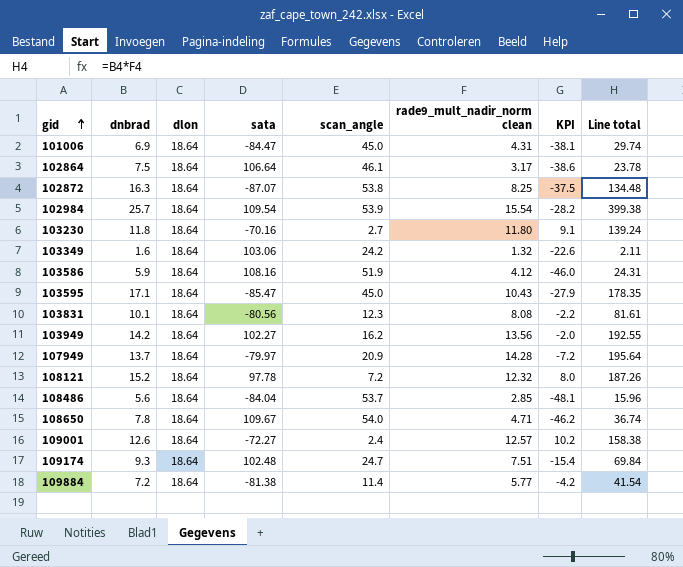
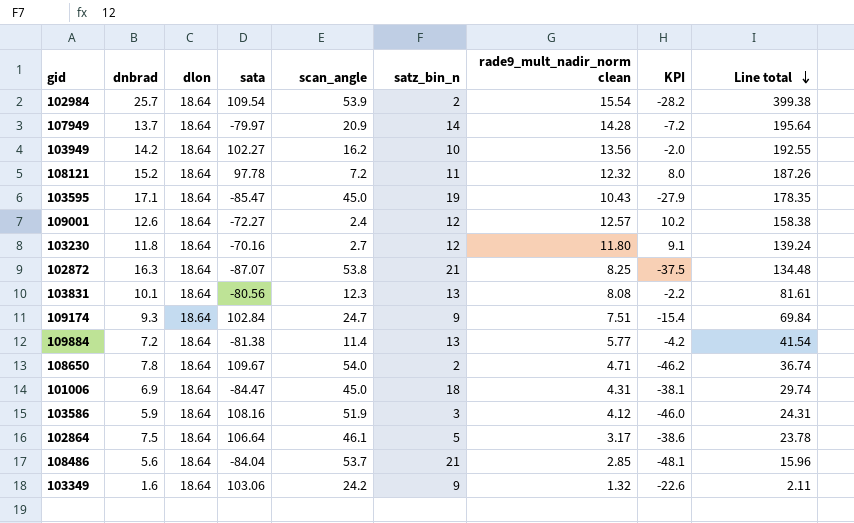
row order: gid ascending -> Line total descending
column satz_bin_n | position: none -> 6
109174 | sata: 102.48 -> 102.84

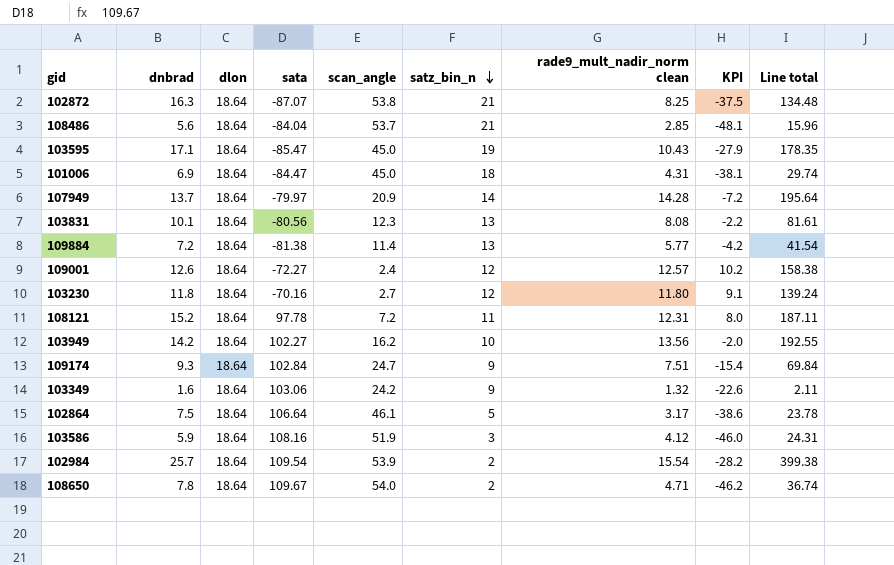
row order: Line total descending -> satz_bin_n descending
108121 | rade9_mult_nadir_norm clean: 12.32 -> 12.31
108121 | Line total: 187.26 -> 187.11

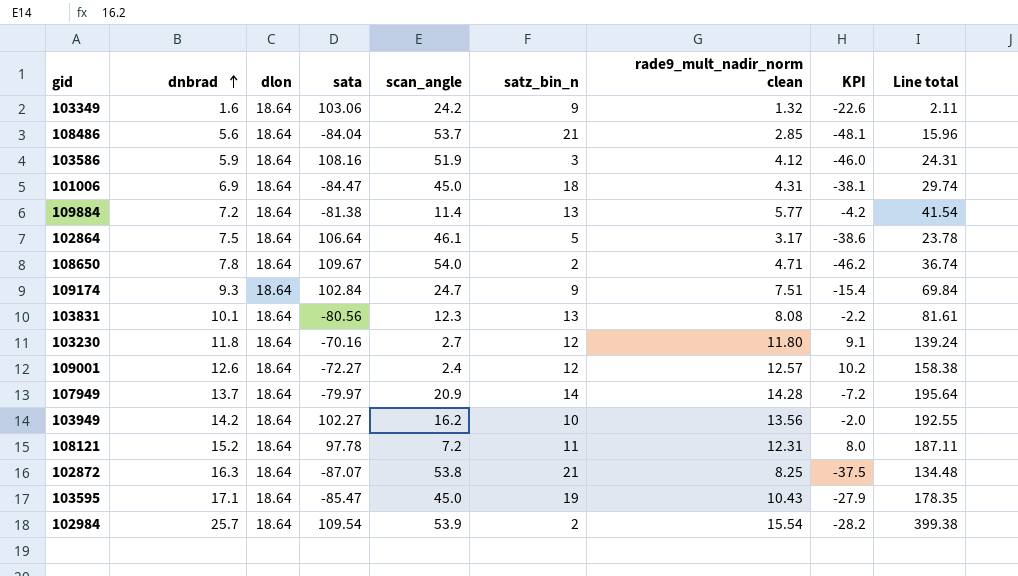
row order: satz_bin_n descending -> dnbrad ascending

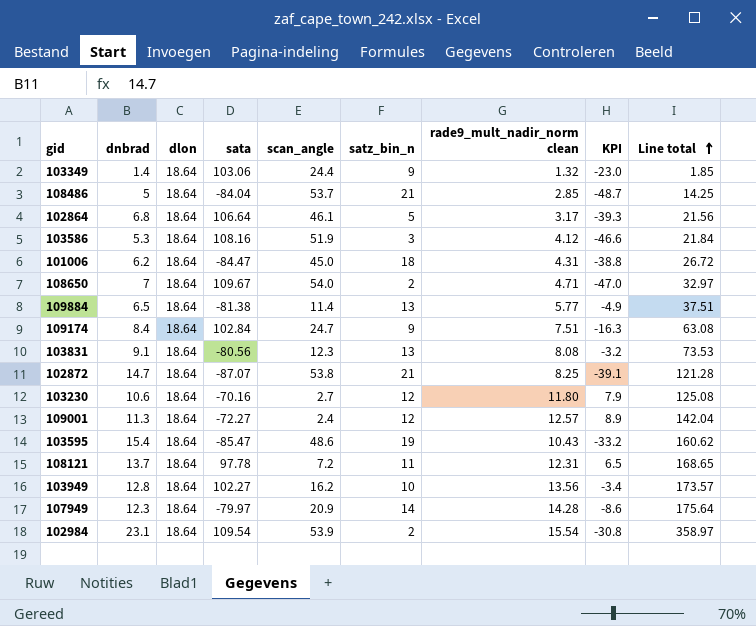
row order: dnbrad ascending -> Line total ascending
103349 | dnbrad: 1.6 -> 1.4
103349 | scan_angle: 24.2 -> 24.4
103349 | KPI: -22.6 -> -23.0
103349 | Line total: 2.11 -> 1.85
108486 | dnbrad: 5.6 -> 5
108486 | KPI: -48.1 -> -48.7
108486 | Line total: 15.96 -> 14.25
102864 | dnbrad: 7.5 -> 6.8
102864 | KPI: -38.6 -> -39.3
102864 | Line total: 23.78 -> 21.56
103586 | dnbrad: 5.9 -> 5.3
103586 | KPI: -46.0 -> -46.6
103586 | Line total: 24.31 -> 21.84
101006 | dnbrad: 6.9 -> 6.2
101006 | KPI: -38.1 -> -38.8
101006 | Line total: 29.74 -> 26.72
108650 | dnbrad: 7.8 -> 7
108650 | KPI: -46.2 -> -47.0
108650 | Line total: 36.74 -> 32.97
109884 | dnbrad: 7.2 -> 6.5
109884 | KPI: -4.2 -> -4.9
109884 | Line total: 41.54 -> 37.51
109174 | dnbrad: 9.3 -> 8.4
109174 | KPI: -15.4 -> -16.3
109174 | Line total: 69.84 -> 63.08
103831 | dnbrad: 10.1 -> 9.1
103831 | KPI: -2.2 -> -3.2
103831 | Line total: 81.61 -> 73.53
102872 | dnbrad: 16.3 -> 14.7
102872 | KPI: -37.5 -> -39.1
102872 | Line total: 134.48 -> 121.28
103230 | dnbrad: 11.8 -> 10.6
103230 | KPI: 9.1 -> 7.9
103230 | Line total: 139.24 -> 125.08
109001 | dnbrad: 12.6 -> 11.3
109001 | KPI: 10.2 -> 8.9
109001 | Line total: 158.38 -> 142.04
103595 | dnbrad: 17.1 -> 15.4
103595 | scan_angle: 45.0 -> 48.6
103595 | KPI: -27.9 -> -33.2
103595 | Line total: 178.35 -> 160.62
108121 | dnbrad: 15.2 -> 13.7
108121 | KPI: 8.0 -> 6.5
108121 | Line total: 187.11 -> 168.65
103949 | dnbrad: 14.2 -> 12.8
103949 | KPI: -2.0 -> -3.4
103949 | Line total: 192.55 -> 173.57
107949 | dnbrad: 13.7 -> 12.3
107949 | KPI: -7.2 -> -8.6
107949 | Line total: 195.64 -> 175.64
102984 | dnbrad: 25.7 -> 23.1
102984 | KPI: -28.2 -> -30.8
102984 | Line total: 399.38 -> 358.97

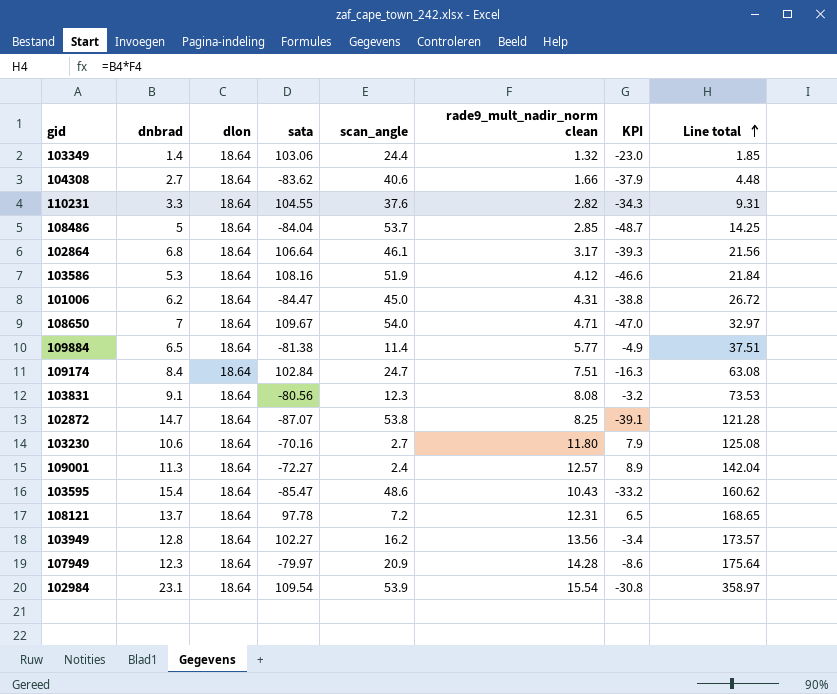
column satz_bin_n | position: 6 -> none
row 104308: none -> 2.7 | 18.64 | -83.62 | 40.6 | 1.66 | -37.9 | 4.48
row 110231: none -> 3.3 | 18.64 | 104.55 | 37.6 | 2.82 | -34.3 | 9.31

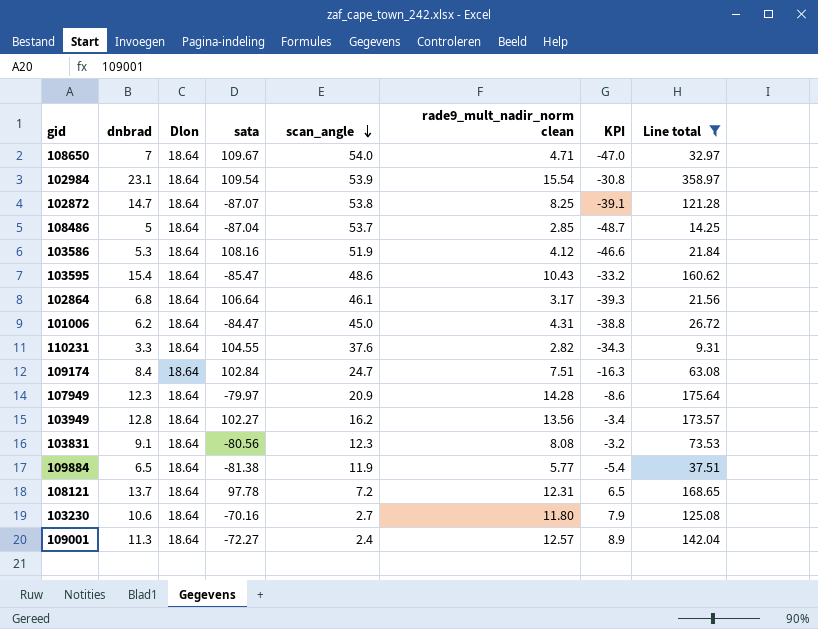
filter: none -> Line total >= 9.31
row order: Line total ascending -> scan_angle descending
column name: dlon -> Dlon
108486 | sata: -84.04 -> -87.04
109884 | scan_angle: 11.4 -> 11.9
109884 | KPI: -4.9 -> -5.4

